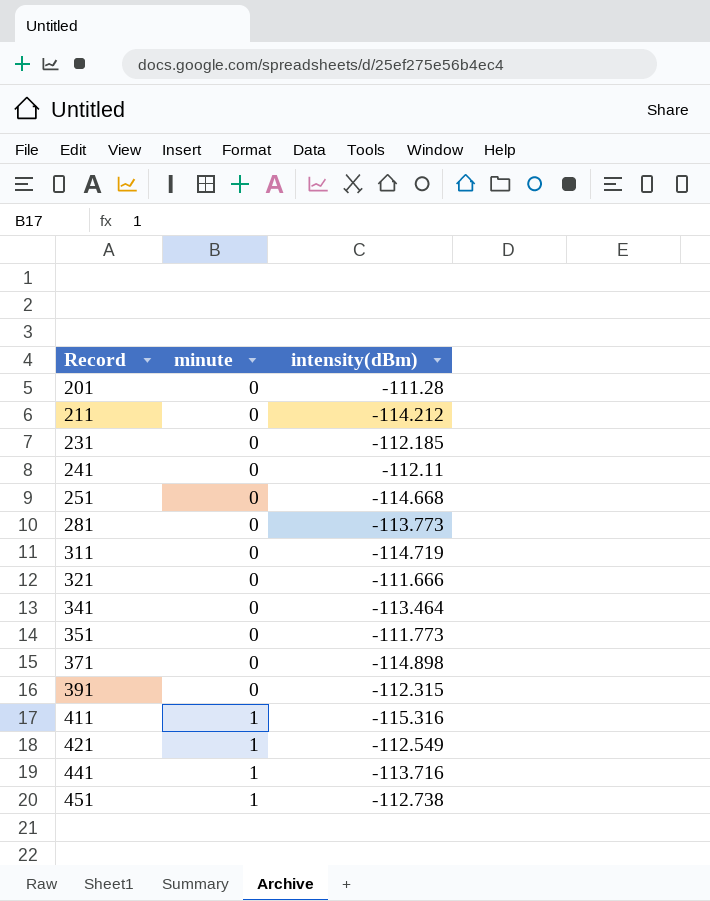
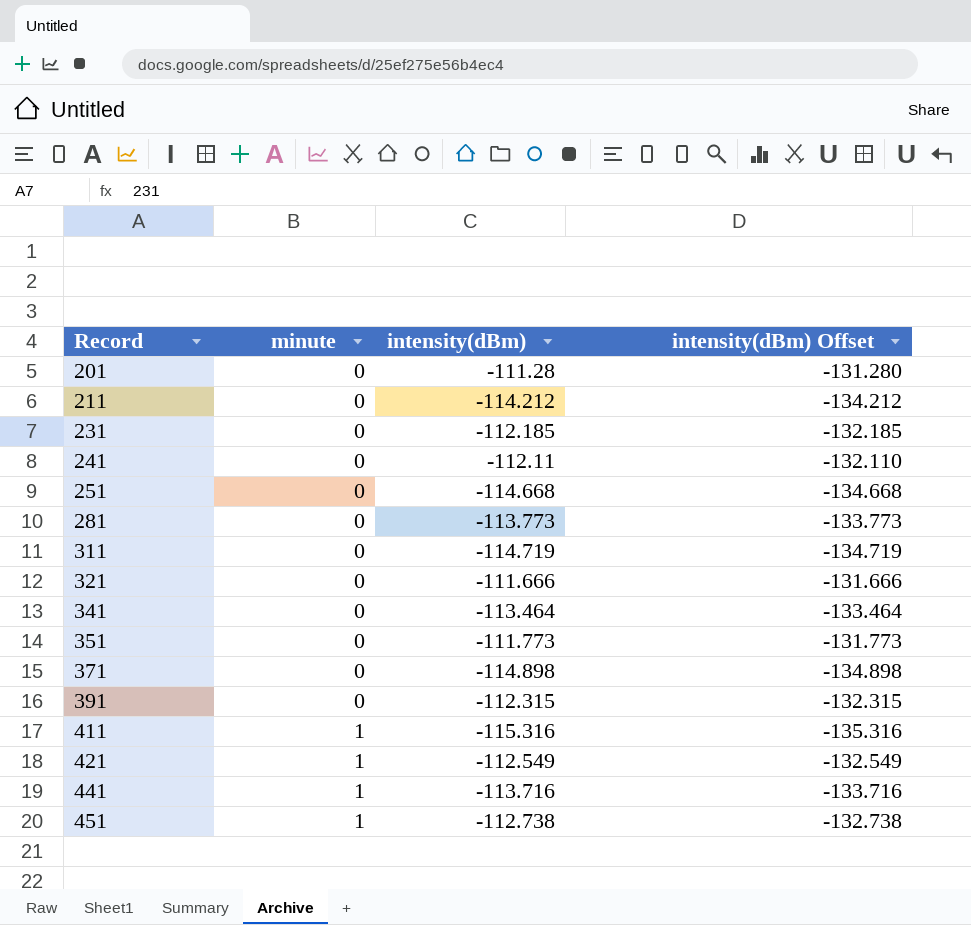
column intensity(dBm) Offset | formula: none -> [intensity(dBm)] - 20

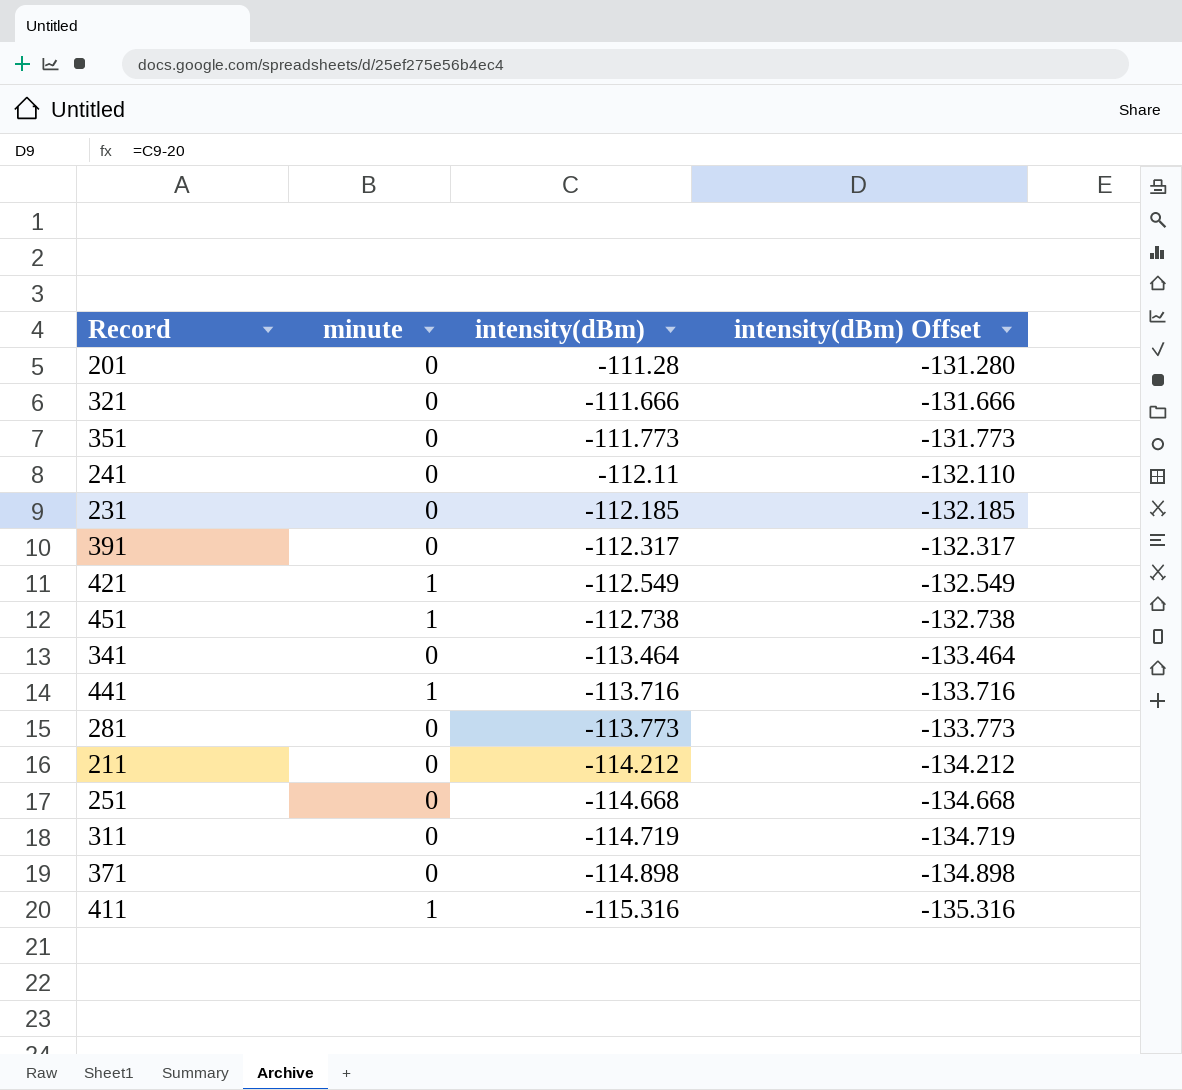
row order: Record ascending -> intensity(dBm) descending
391 | intensity(dBm): -112.315 -> -112.317
391 | intensity(dBm) Offset: -132.315 -> -132.317

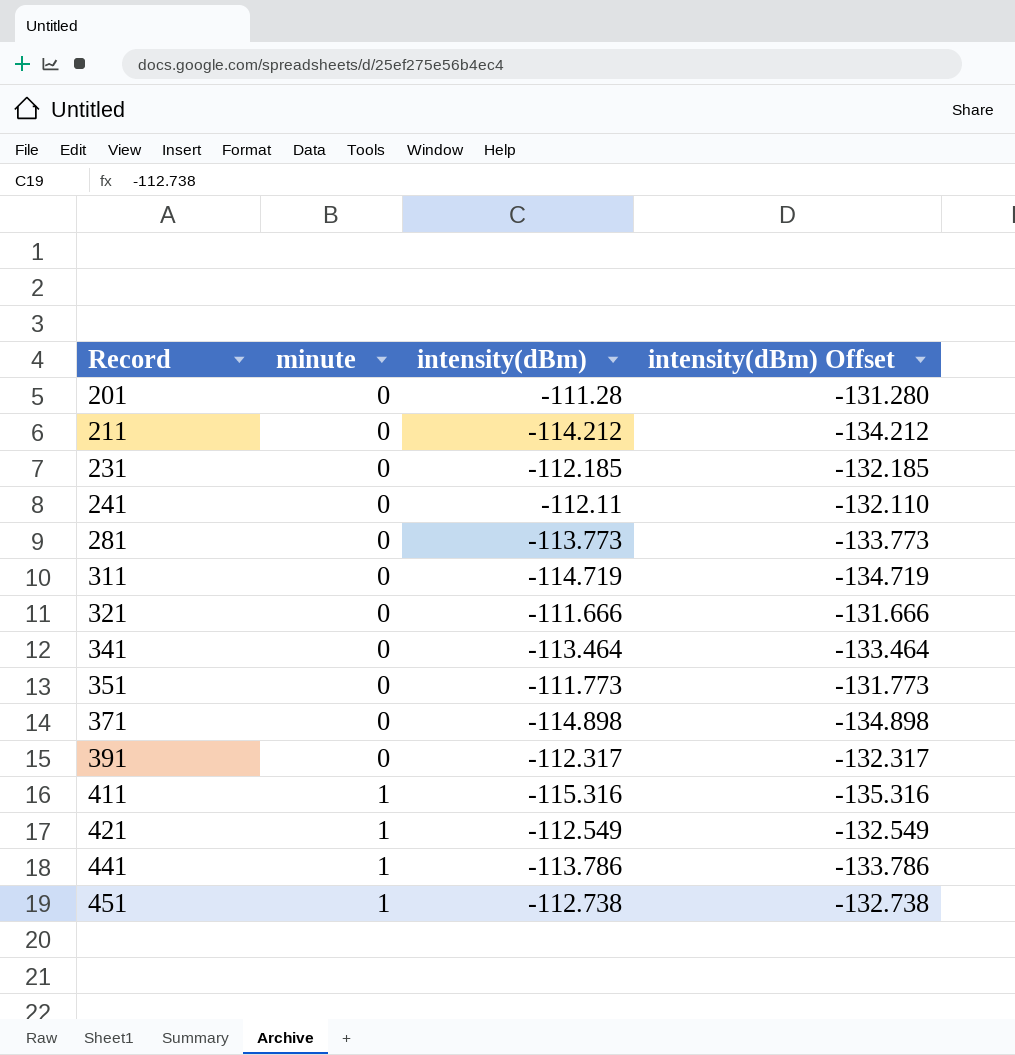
row order: intensity(dBm) descending -> Record ascending
row 251: 0 | -114.668 | -134.668 -> none
441 | intensity(dBm): -113.716 -> -113.786
441 | intensity(dBm) Offset: -133.716 -> -133.786

